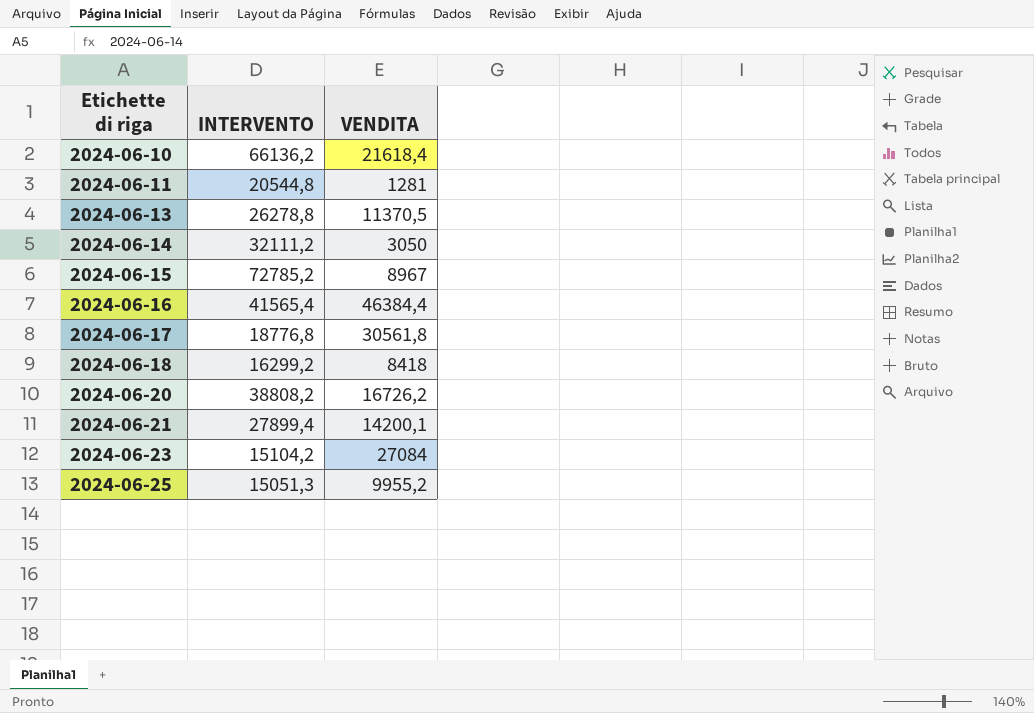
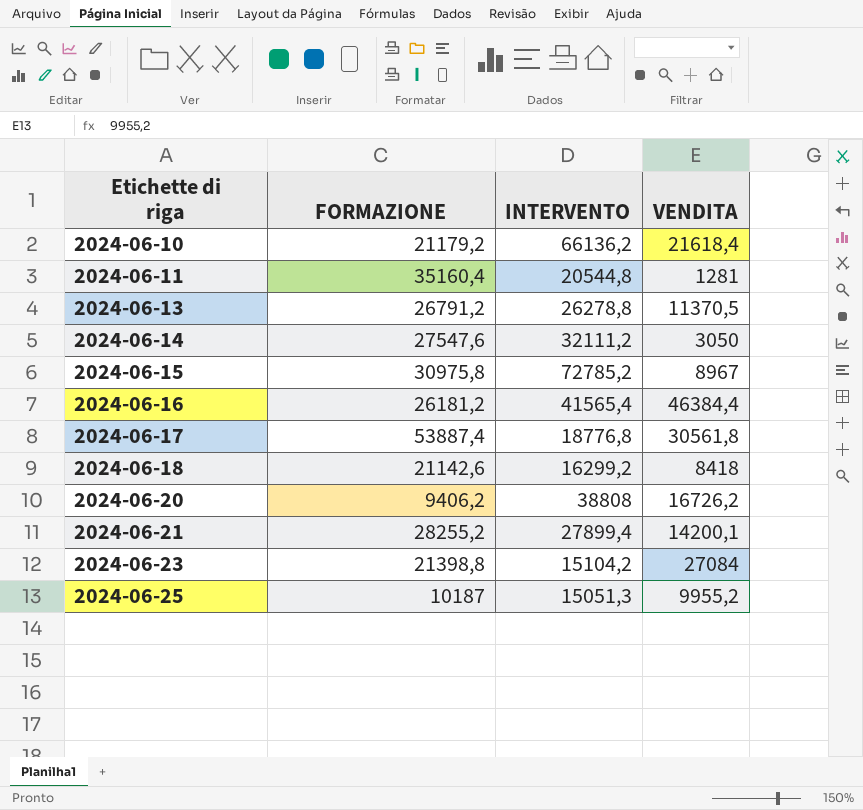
column FORMAZIONE | position: none -> 2
2024-06-20 | INTERVENTO: 38808,2 -> 38808

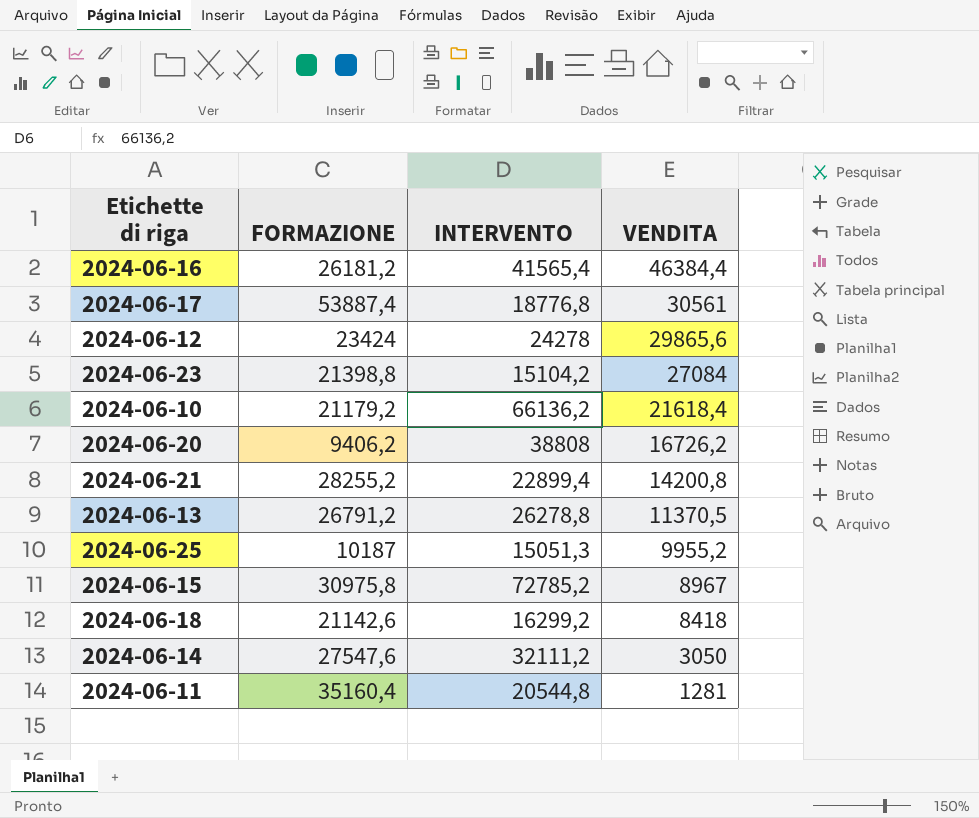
row order: Etichette di riga ascending -> VENDITA descending
2024-06-17 | VENDITA: 30561,8 -> 30561
row 2024-06-12: none -> 23424 | 24278 | 29865,6
2024-06-21 | INTERVENTO: 27899,4 -> 22899,4
2024-06-21 | VENDITA: 14200,1 -> 14200,8

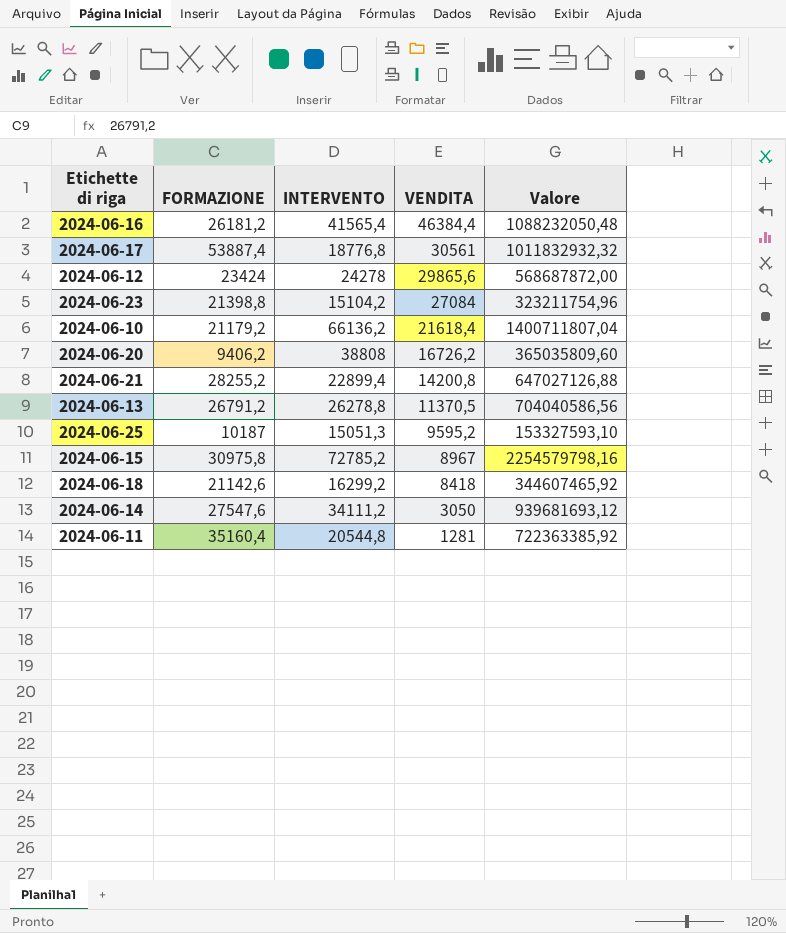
column Valore | formula: none -> [FORMAZIONE] * [INTERVENTO]
2024-06-25 | VENDITA: 9955,2 -> 9595,2
2024-06-14 | INTERVENTO: 32111,2 -> 34111,2

